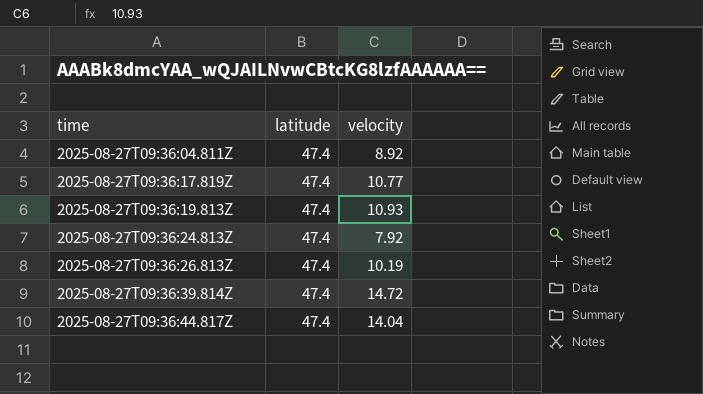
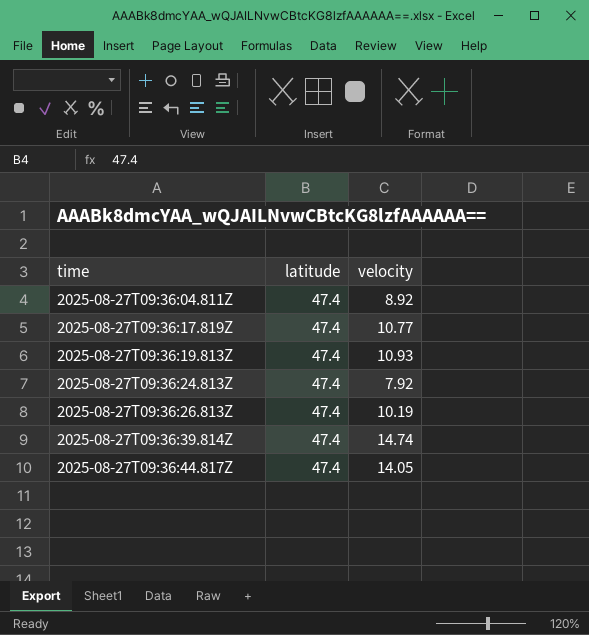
2025-08-27T09:36:39.814Z | velocity: 14.72 -> 14.74
2025-08-27T09:36:44.817Z | velocity: 14.04 -> 14.05

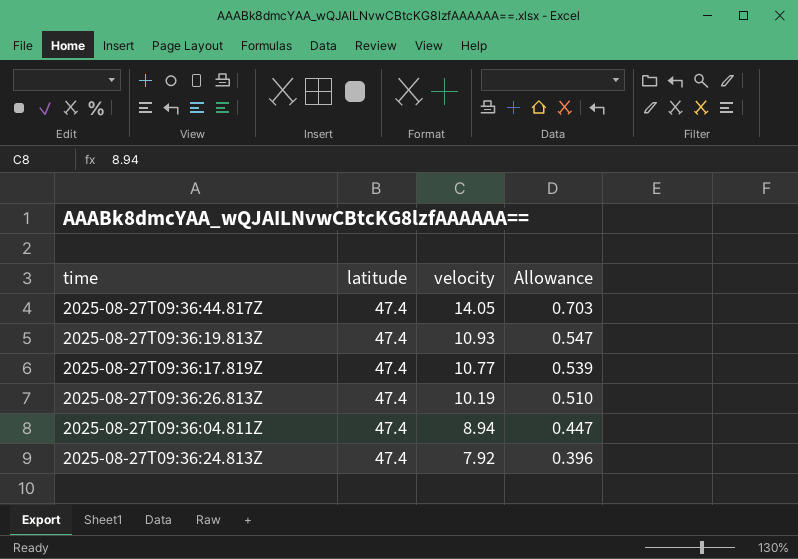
row order: time ascending -> velocity descending
column Allowance | formula: none -> [velocity] * 0.05
row 2025-08-27T09:36:39.814Z: 47.4 | 14.74 -> none
2025-08-27T09:36:04.811Z | velocity: 8.92 -> 8.94

